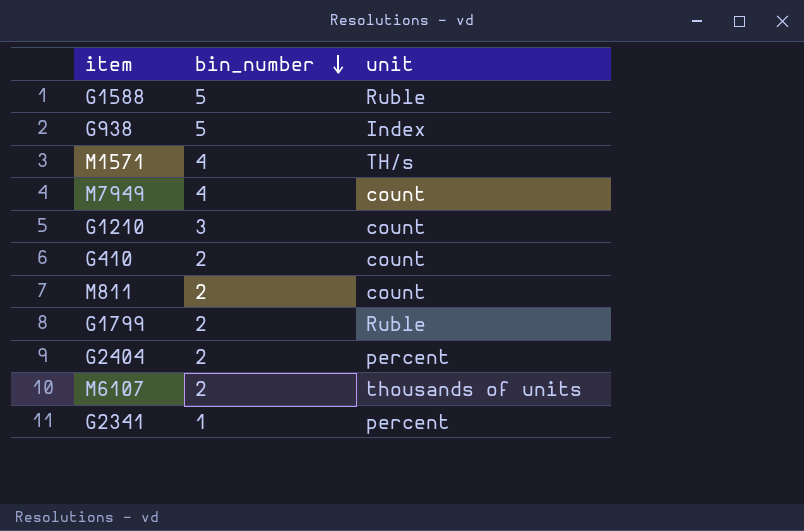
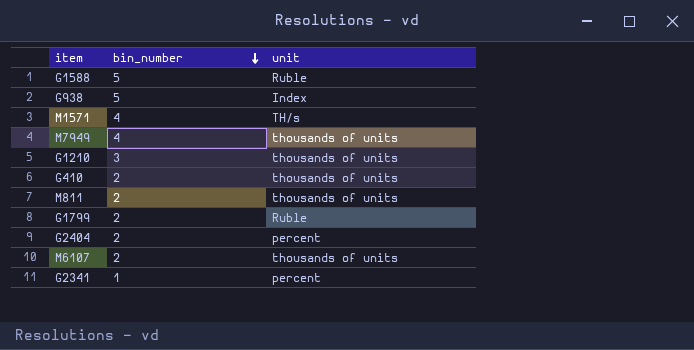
M7949 | unit: count -> thousands of units
G1210 | unit: count -> thousands of units
G410 | unit: count -> thousands of units
M811 | unit: count -> thousands of units

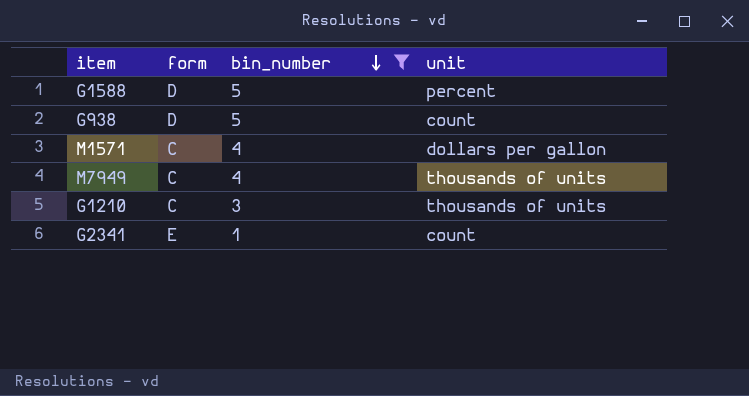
filter: none -> bin_number != 2
column form | position: none -> 2
G1588 | unit: Ruble -> percent
G938 | unit: Index -> count
M1571 | unit: TH/s -> dollars per gallon
G2341 | unit: percent -> count

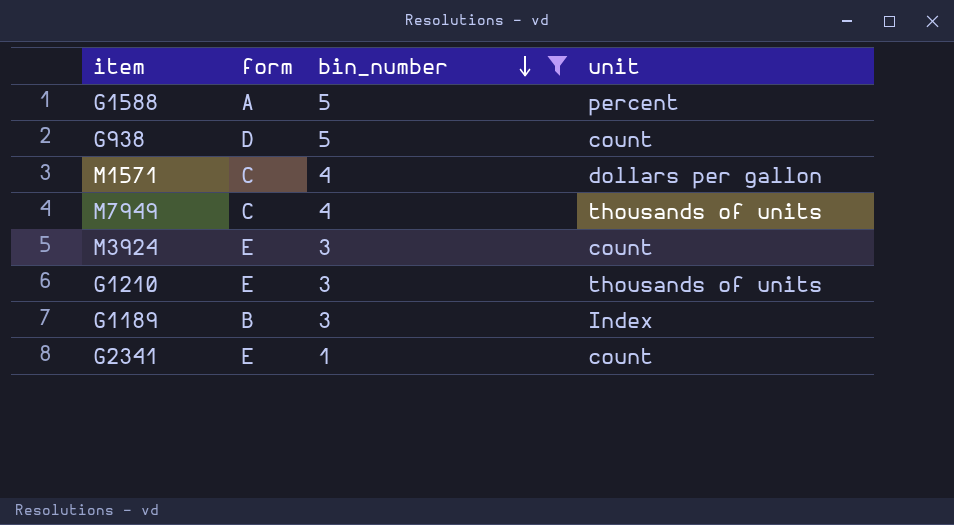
G1588 | form: D -> A
row M3924: none -> E | 3 | count
G1210 | form: C -> E
row G1189: none -> B | 3 | Index

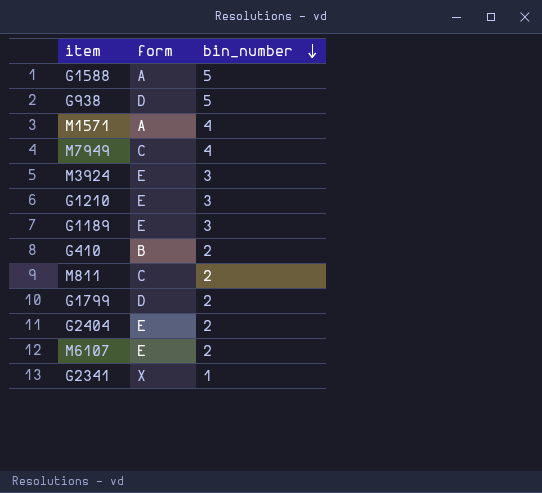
filter: bin_number != 2 -> none
column unit | position: 4 -> none
M1571 | form: C -> A
G1189 | form: B -> E
G2341 | form: E -> X

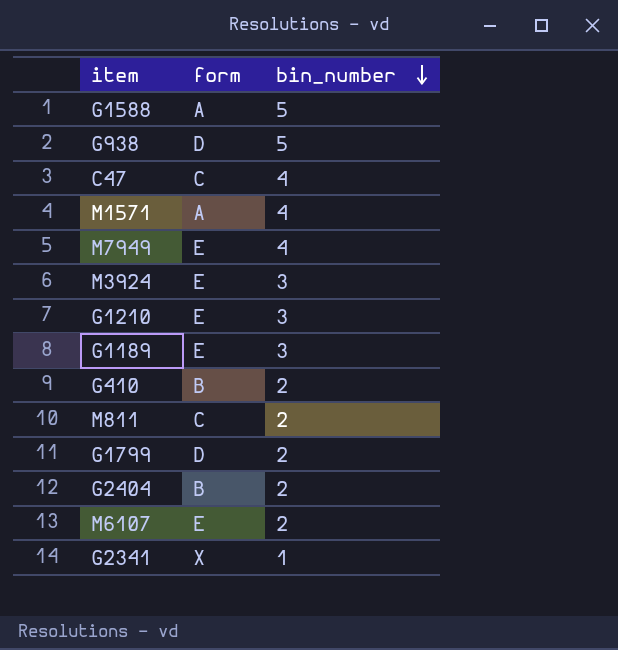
row C47: none -> C | 4
M7949 | form: C -> E
G2404 | form: E -> B

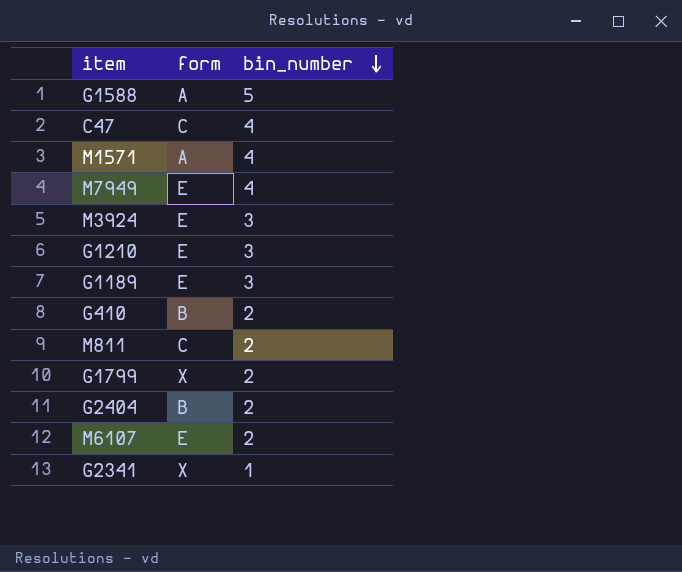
row G938: D | 5 -> none
G1799 | form: D -> X

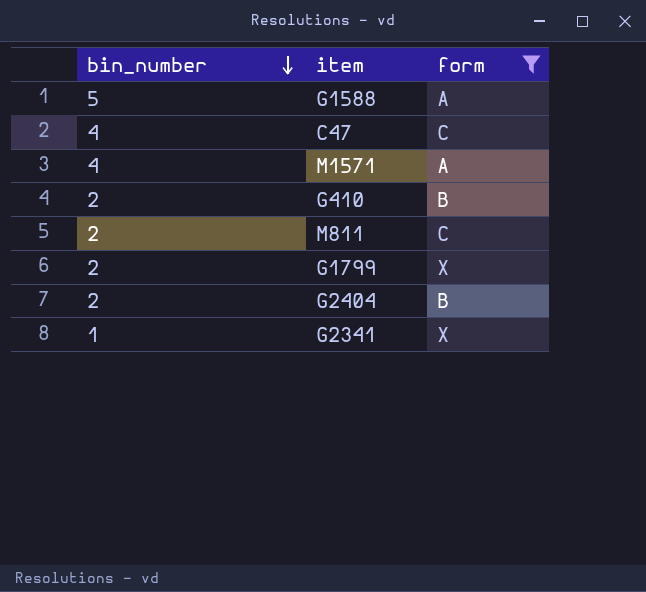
filter: none -> form != E
column bin_number | position: 3 -> 1

